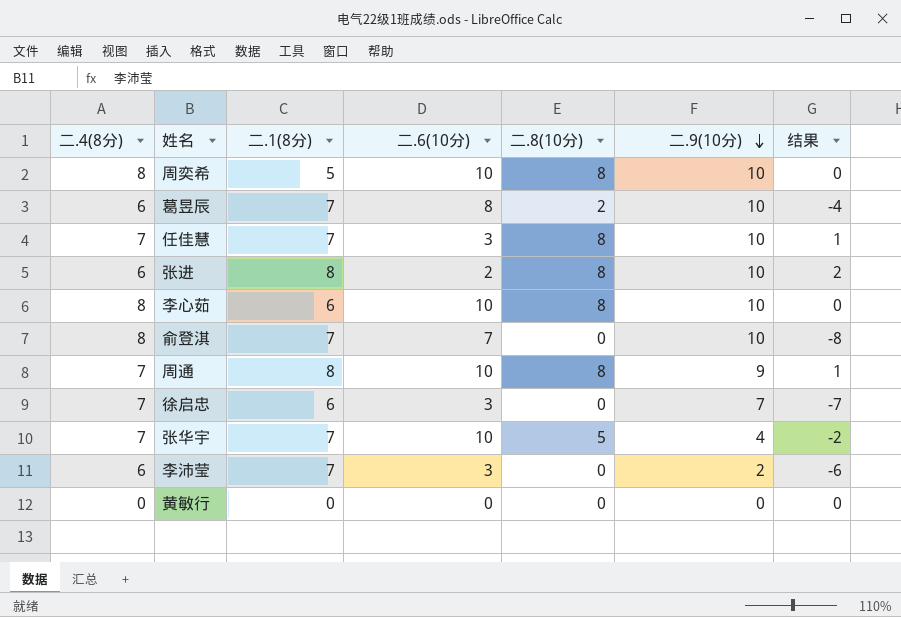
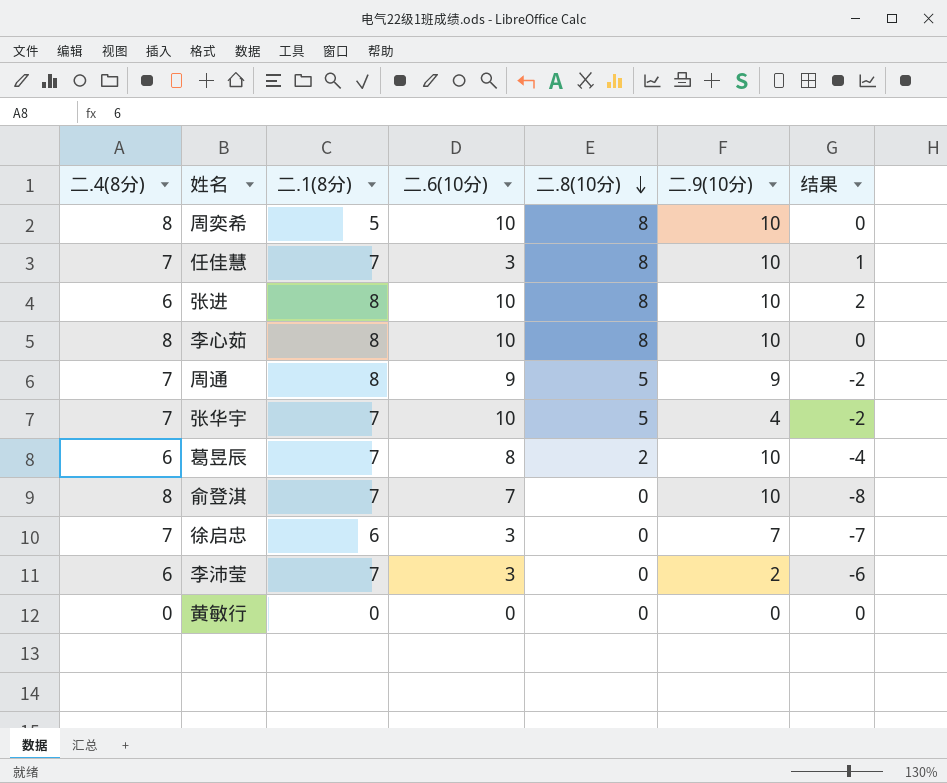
row order: 二.9(10分) descending -> 二.8(10分) descending
张进 | 二.6(10分): 2 -> 10
李心茹 | 二.1(8分): 6 -> 8
周通 | 二.6(10分): 10 -> 9
周通 | 二.8(10分): 8 -> 5
周通 | 结果: 1 -> -2

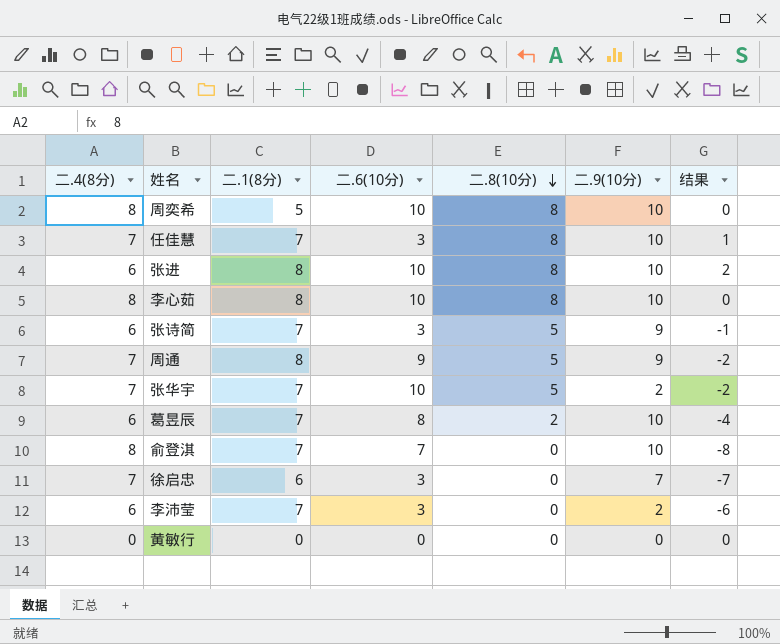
row 张诗简: none -> 6 | 7 | 3 | 5 | 9 | -1
张华宇 | 二.9(10分): 4 -> 2

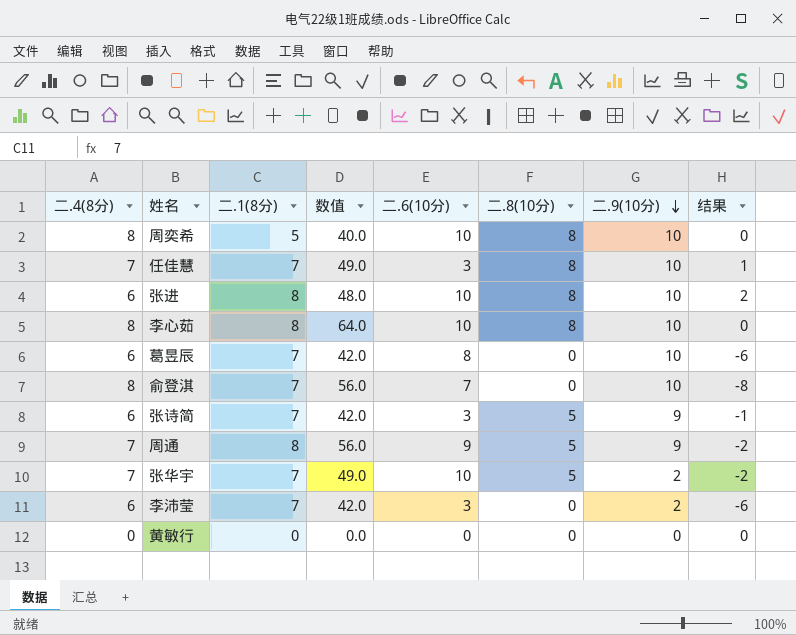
row order: 二.8(10分) descending -> 二.9(10分) descending
column 数值 | formula: none -> [二.4(8分)] * [二.1(8分)]
row 徐启忠: 7 | 6 | 3 | 0 | 7 | -7 -> none
葛昱辰 | 二.8(10分): 2 -> 0
葛昱辰 | 结果: -4 -> -6

